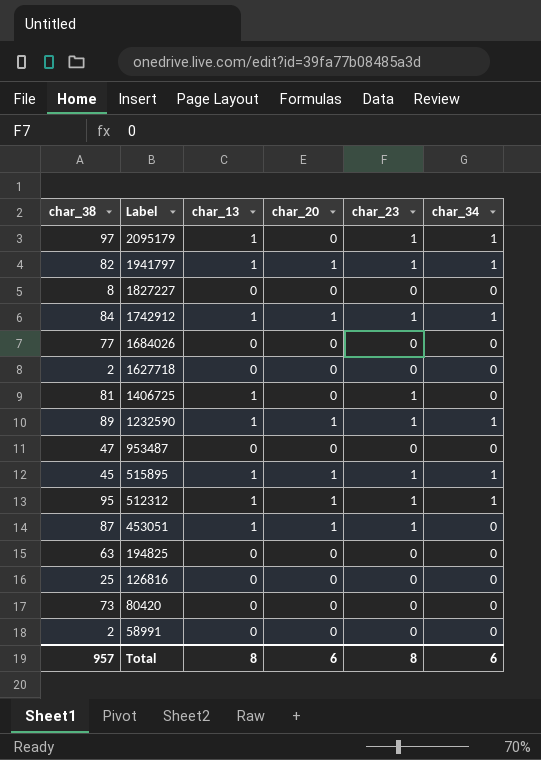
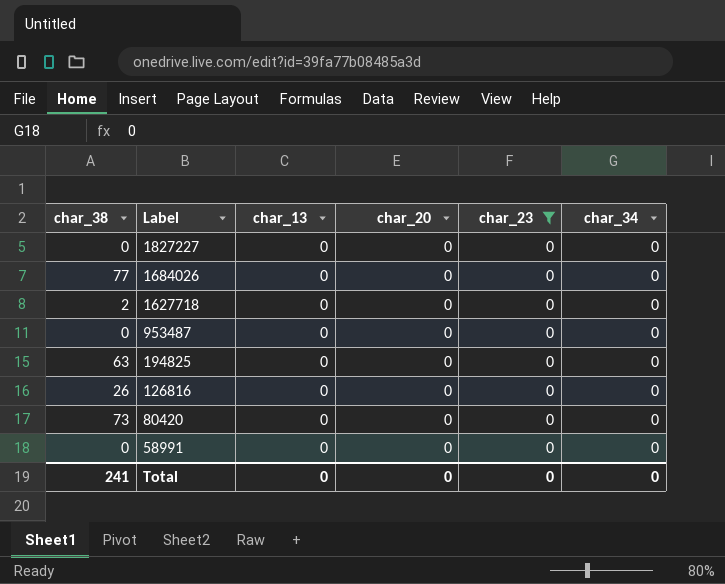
filter: none -> char_23 = 0
1827227 | char_38: 8 -> 0
953487 | char_38: 47 -> 0
126816 | char_38: 25 -> 26
58991 | char_38: 2 -> 0
Total | char_38: 957 -> 241
Total | char_13: 8 -> 0
Total | char_20: 6 -> 0
Total | char_23: 8 -> 0
Total | char_34: 6 -> 0

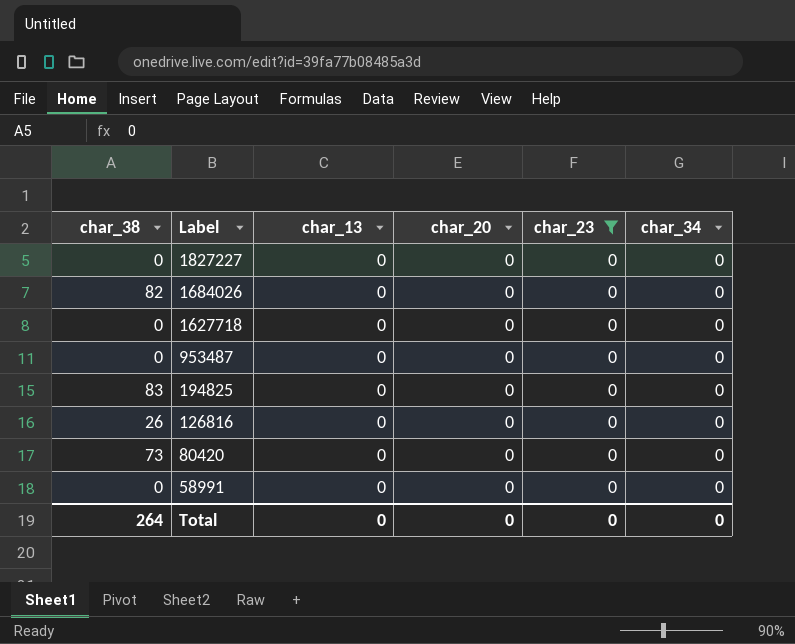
1684026 | char_38: 77 -> 82
1627718 | char_38: 2 -> 0
194825 | char_38: 63 -> 83
Total | char_38: 241 -> 264

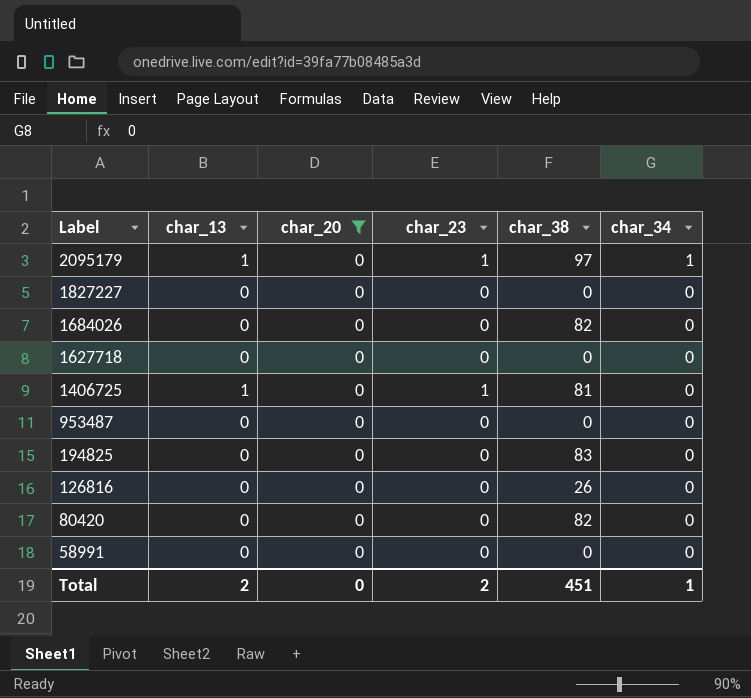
filter: char_23 = 0 -> char_20 = 0
column char_38 | position: 1 -> 5
80420 | char_38: 73 -> 82
Total | char_13: 0 -> 2
Total | char_23: 0 -> 2
Total | char_38: 264 -> 451
Total | char_34: 0 -> 1

